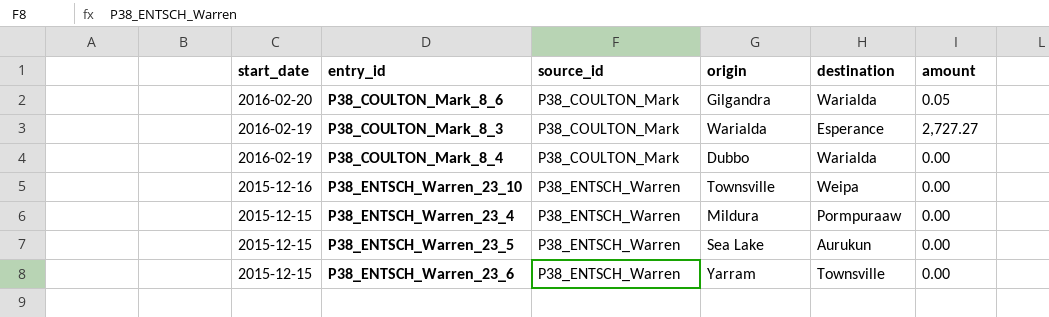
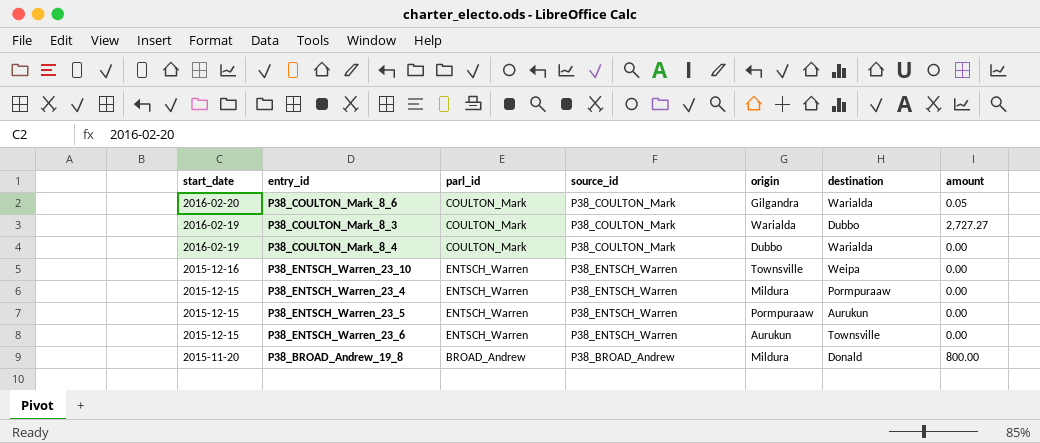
column parl_id | position: none -> 3
P38_COULTON_Mark_8_3 | destination: Esperance -> Dubbo
P38_ENTSCH_Warren_23_5 | origin: Sea Lake -> Pormpuraaw
P38_ENTSCH_Warren_23_6 | origin: Yarram -> Aurukun
row P38_BROAD_Andrew_19_8: none -> 2015-11-20 | BROAD_Andrew | P38_BROAD_Andrew | Mildura | Donald | 800.00

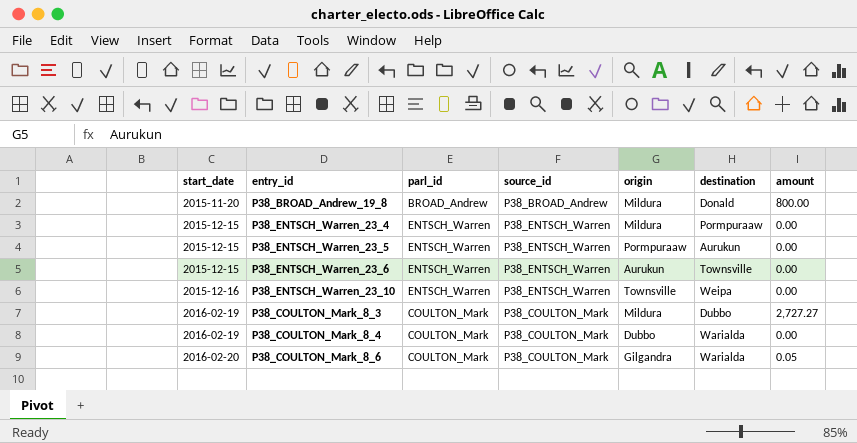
row order: start_date descending -> start_date ascending
P38_COULTON_Mark_8_3 | origin: Warialda -> Mildura

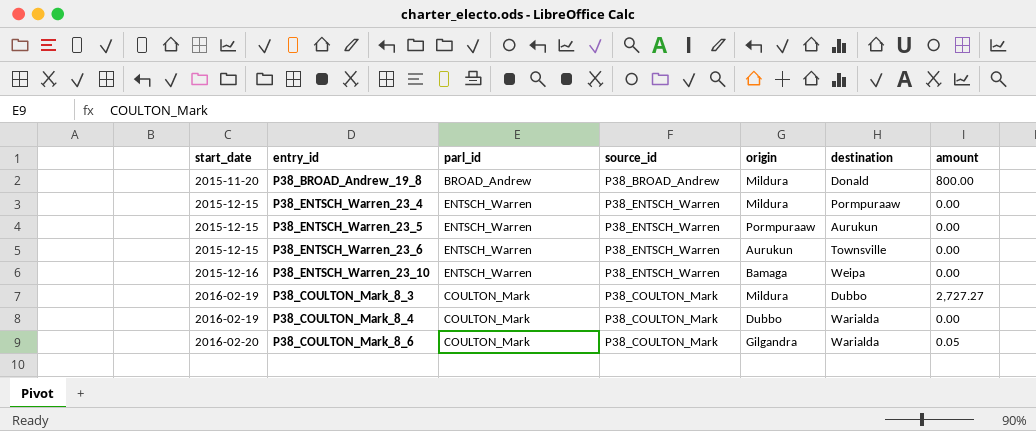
P38_ENTSCH_Warren_23_10 | origin: Townsville -> Bamaga

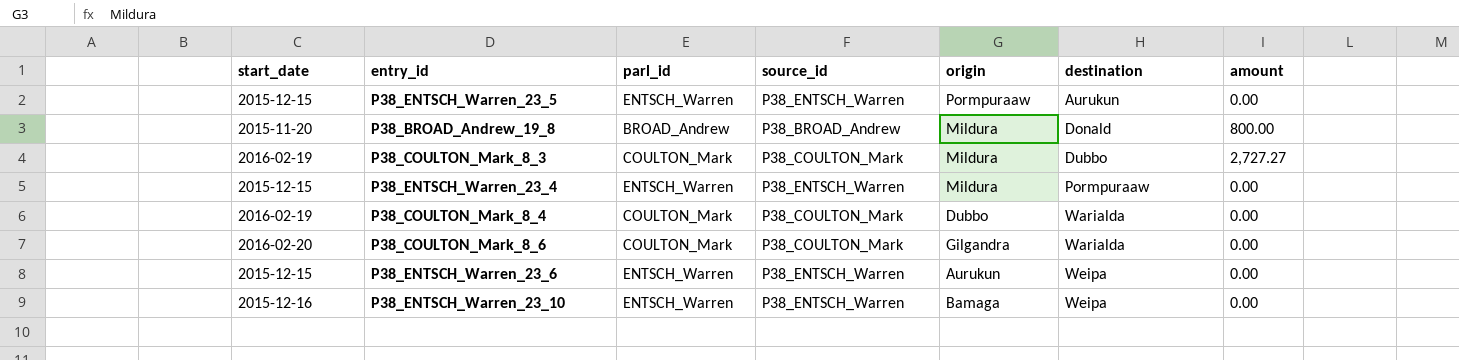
row order: start_date ascending -> destination ascending
P38_COULTON_Mark_8_6 | amount: 0.05 -> 0.00
P38_ENTSCH_Warren_23_6 | destination: Townsville -> Weipa

